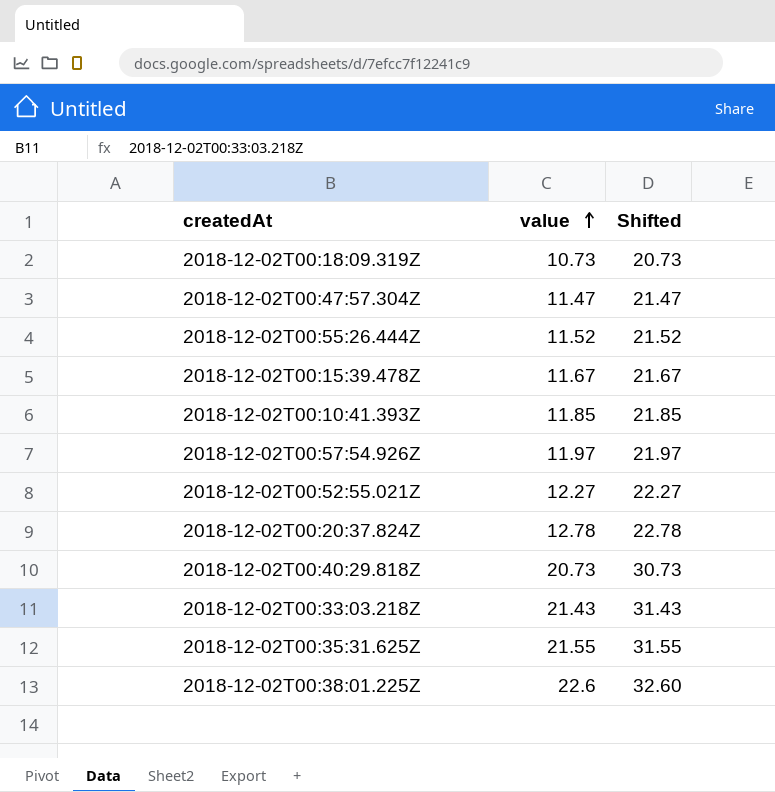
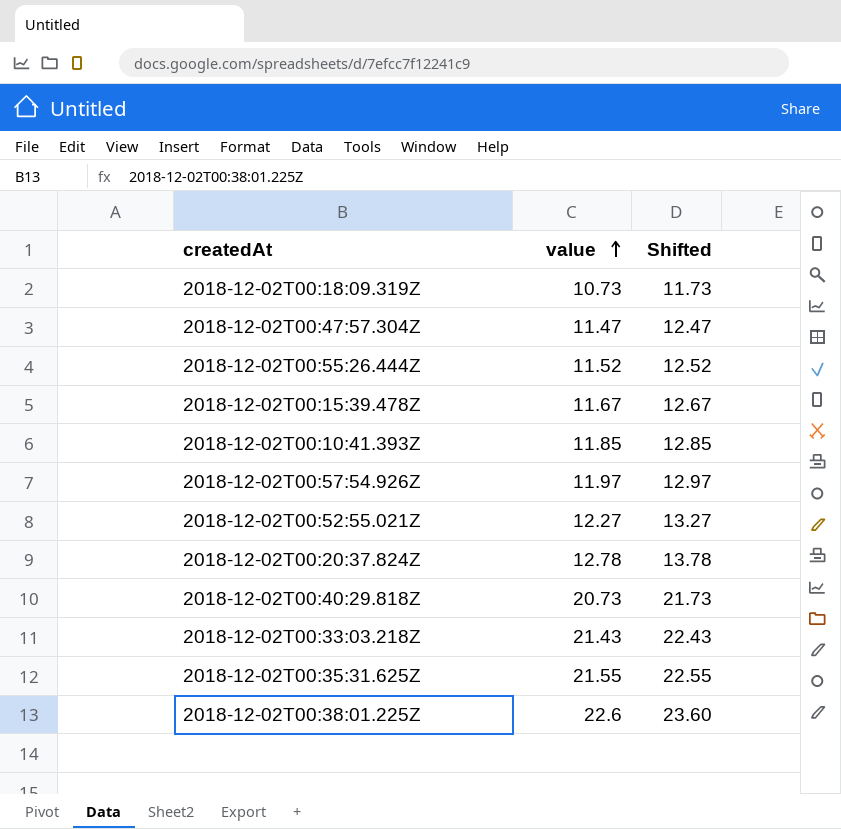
column Shifted | formula: [value] + 10 -> [value] + 1

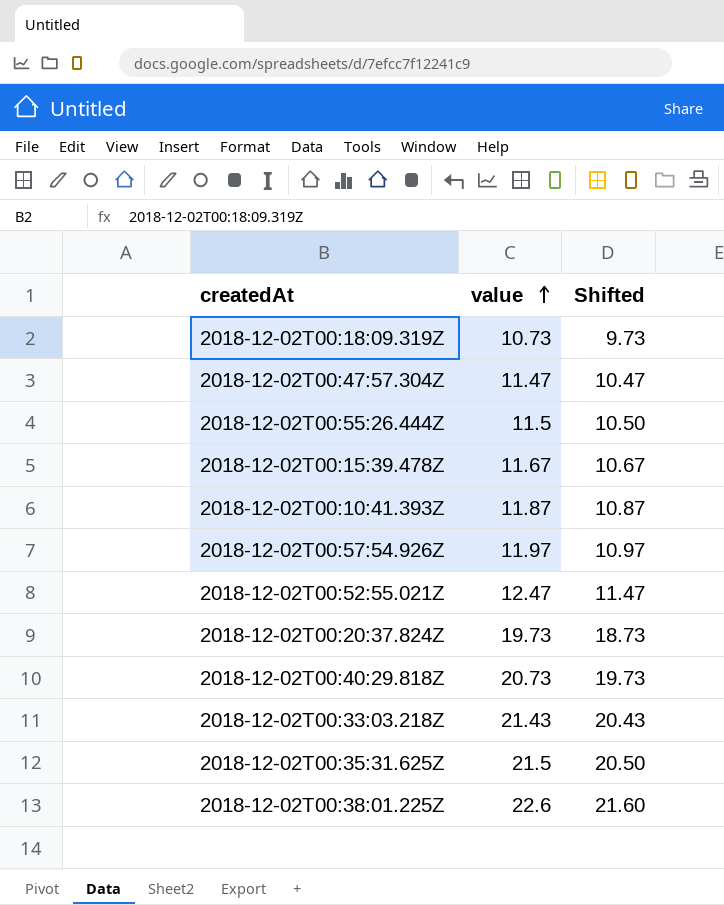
column Shifted | formula: [value] + 1 -> [value] - 1
2018-12-02T00:55:26.444Z | value: 11.52 -> 11.5
2018-12-02T00:10:41.393Z | value: 11.85 -> 11.87
2018-12-02T00:52:55.021Z | value: 12.27 -> 12.47
2018-12-02T00:20:37.824Z | value: 12.78 -> 19.73
2018-12-02T00:35:31.625Z | value: 21.55 -> 21.5

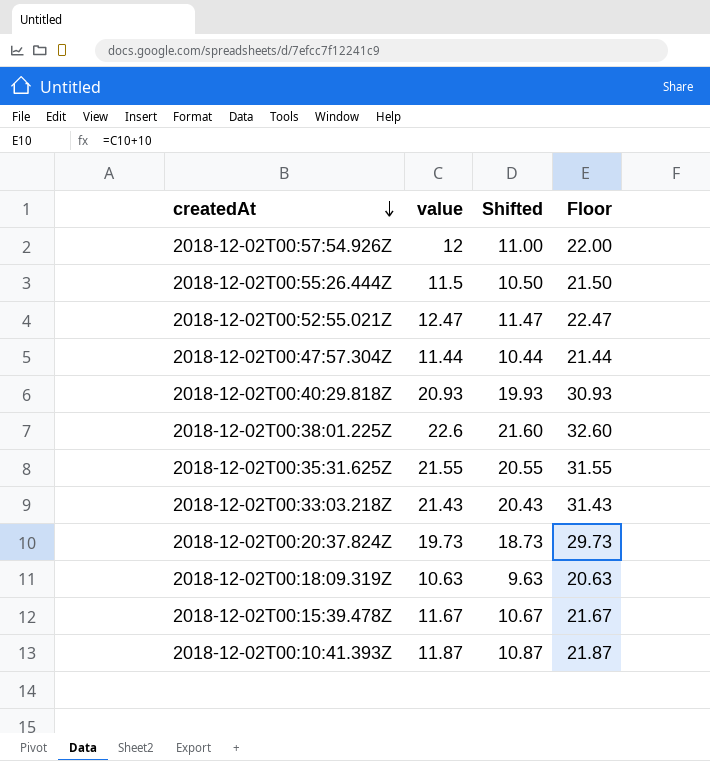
row order: value ascending -> createdAt descending
column Floor | formula: none -> [value] + 10
2018-12-02T00:57:54.926Z | value: 11.97 -> 12
2018-12-02T00:57:54.926Z | Shifted: 10.97 -> 11.00
2018-12-02T00:47:57.304Z | value: 11.47 -> 11.44
2018-12-02T00:47:57.304Z | Shifted: 10.47 -> 10.44
2018-12-02T00:40:29.818Z | value: 20.73 -> 20.93
2018-12-02T00:40:29.818Z | Shifted: 19.73 -> 19.93
2018-12-02T00:35:31.625Z | value: 21.5 -> 21.55
2018-12-02T00:35:31.625Z | Shifted: 20.50 -> 20.55
2018-12-02T00:18:09.319Z | value: 10.73 -> 10.63
2018-12-02T00:18:09.319Z | Shifted: 9.73 -> 9.63

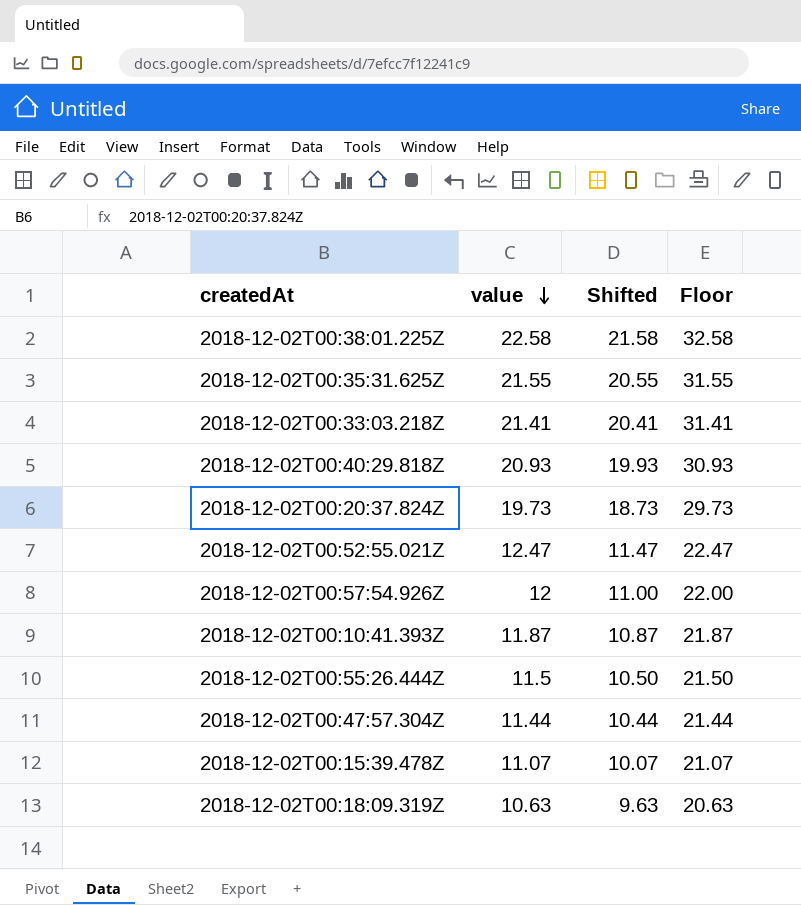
row order: createdAt descending -> value descending
2018-12-02T00:38:01.225Z | value: 22.6 -> 22.58
2018-12-02T00:38:01.225Z | Shifted: 21.60 -> 21.58
2018-12-02T00:38:01.225Z | Floor: 32.60 -> 32.58
2018-12-02T00:33:03.218Z | value: 21.43 -> 21.41
2018-12-02T00:33:03.218Z | Shifted: 20.43 -> 20.41
2018-12-02T00:33:03.218Z | Floor: 31.43 -> 31.41
2018-12-02T00:15:39.478Z | value: 11.67 -> 11.07
2018-12-02T00:15:39.478Z | Shifted: 10.67 -> 10.07
2018-12-02T00:15:39.478Z | Floor: 21.67 -> 21.07

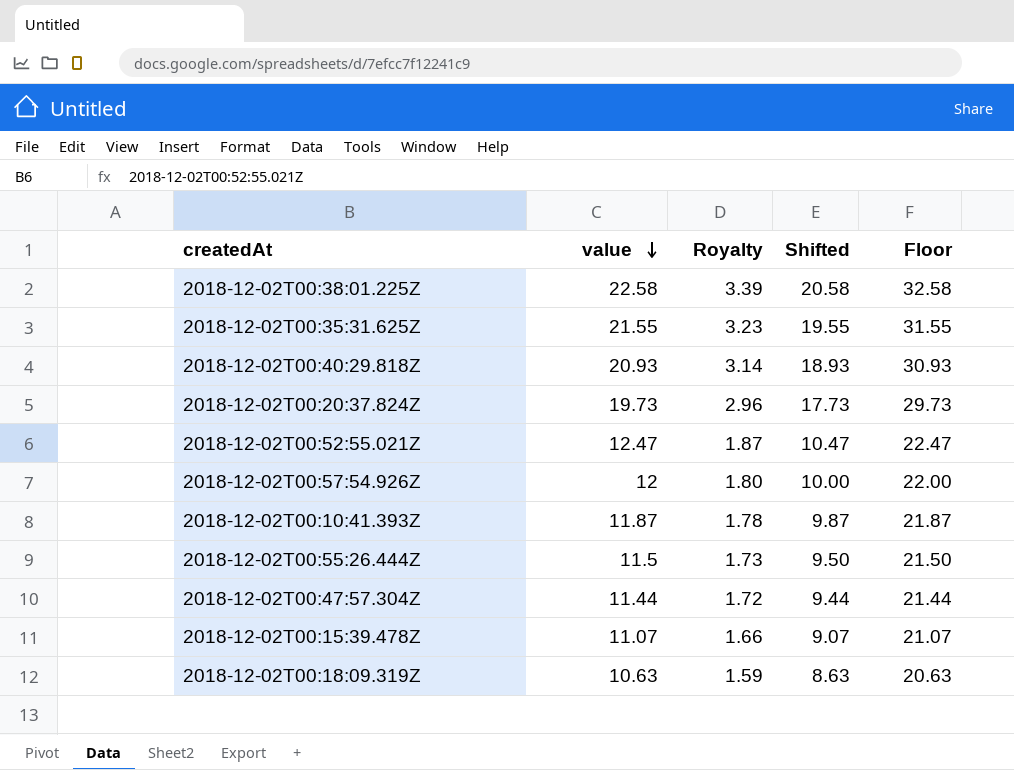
column Royalty | formula: none -> [value] * 0.15
column Shifted | formula: [value] - 1 -> [value] - 2
row 2018-12-02T00:33:03.218Z: 21.41 | 20.41 | 31.41 -> none

